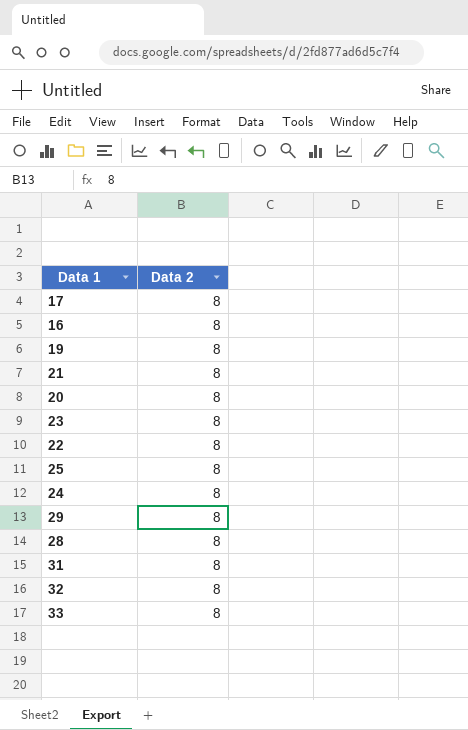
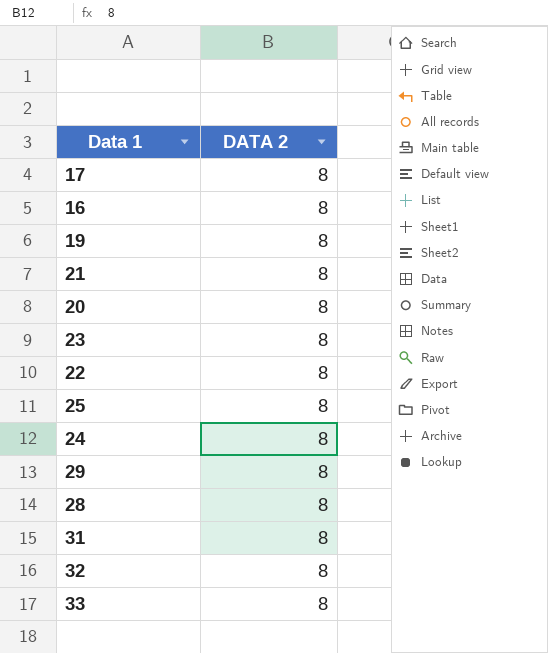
column name: Data 2 -> DATA 2

